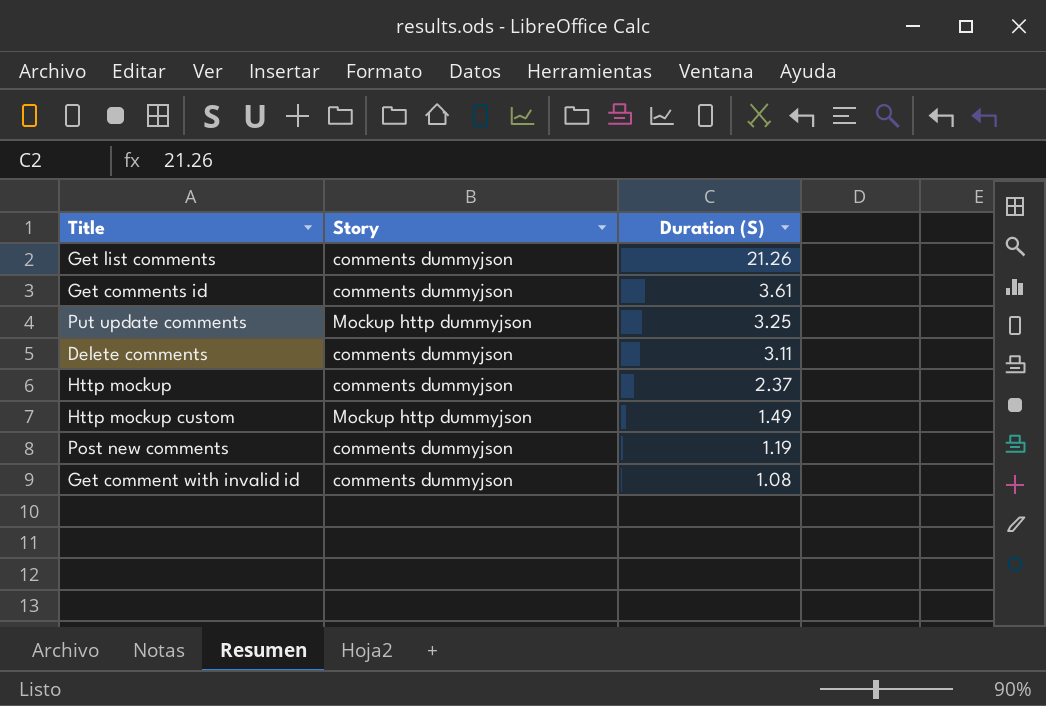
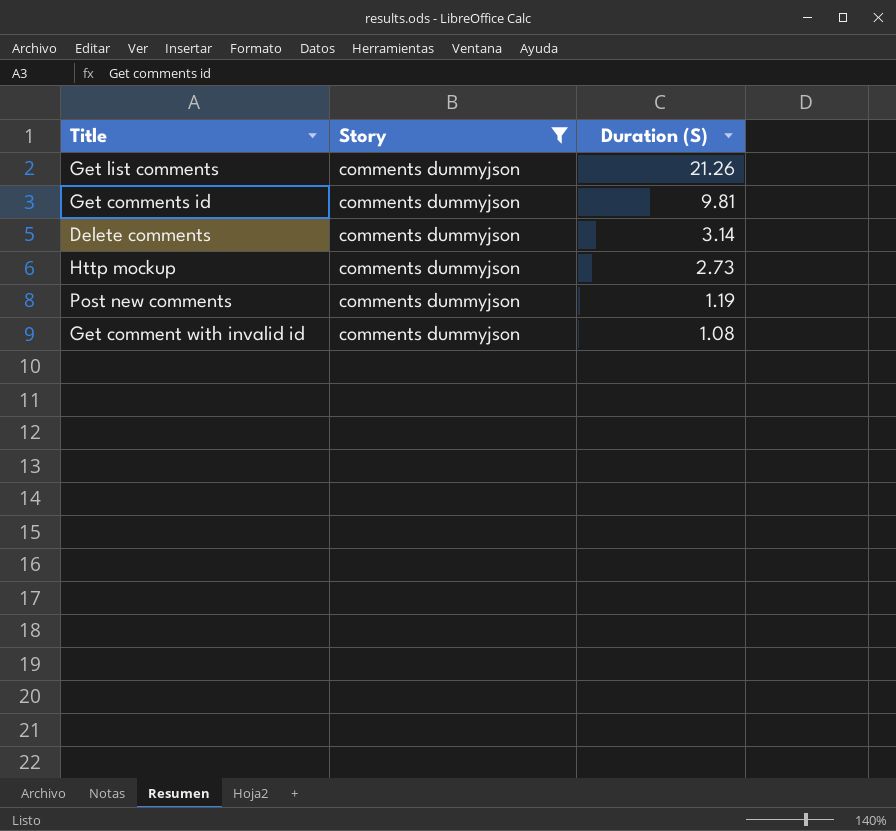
filter: none -> Story = comments dummyjson
Get comments id | Duration (S): 3.61 -> 9.81
Delete comments | Duration (S): 3.11 -> 3.14
Http mockup | Duration (S): 2.37 -> 2.73

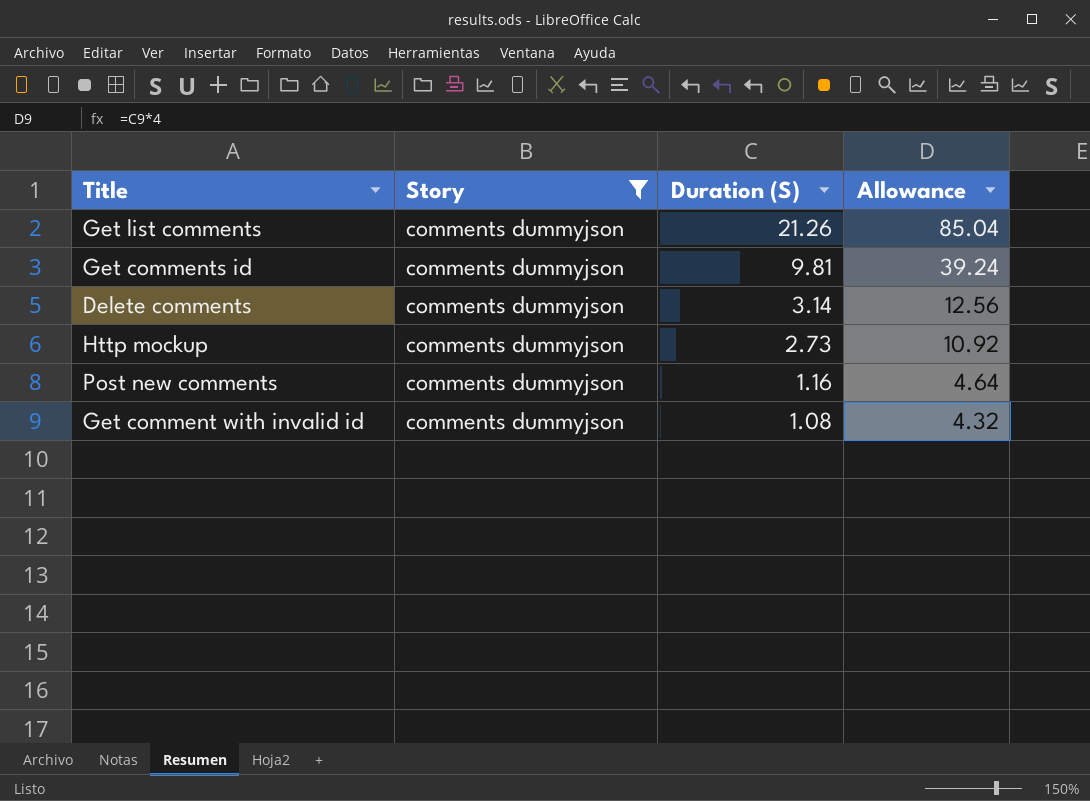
column Allowance | formula: none -> [Duration (S)] * 4
Post new comments | Duration (S): 1.19 -> 1.16

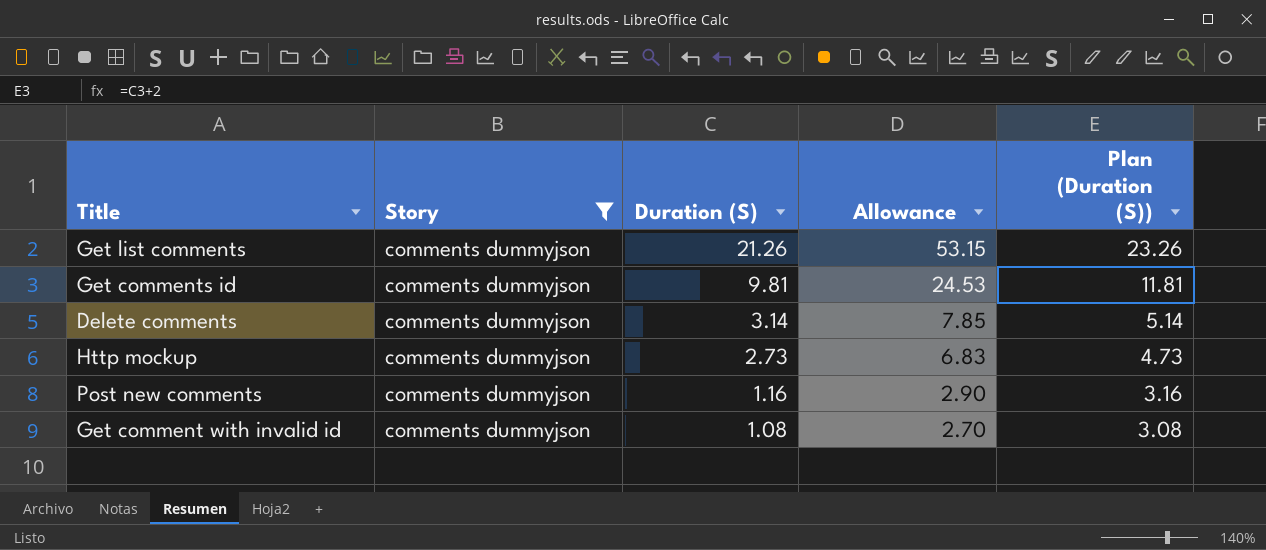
column Allowance | formula: [Duration (S)] * 4 -> [Duration (S)] * 2.5
column Plan (Duration (S)) | formula: none -> [Duration (S)] + 2

